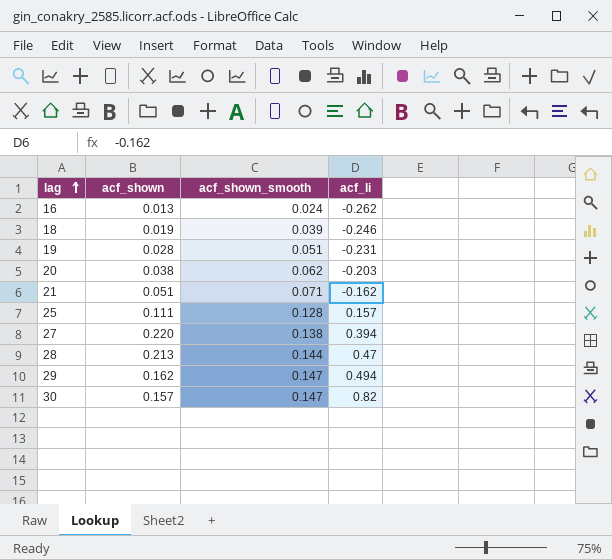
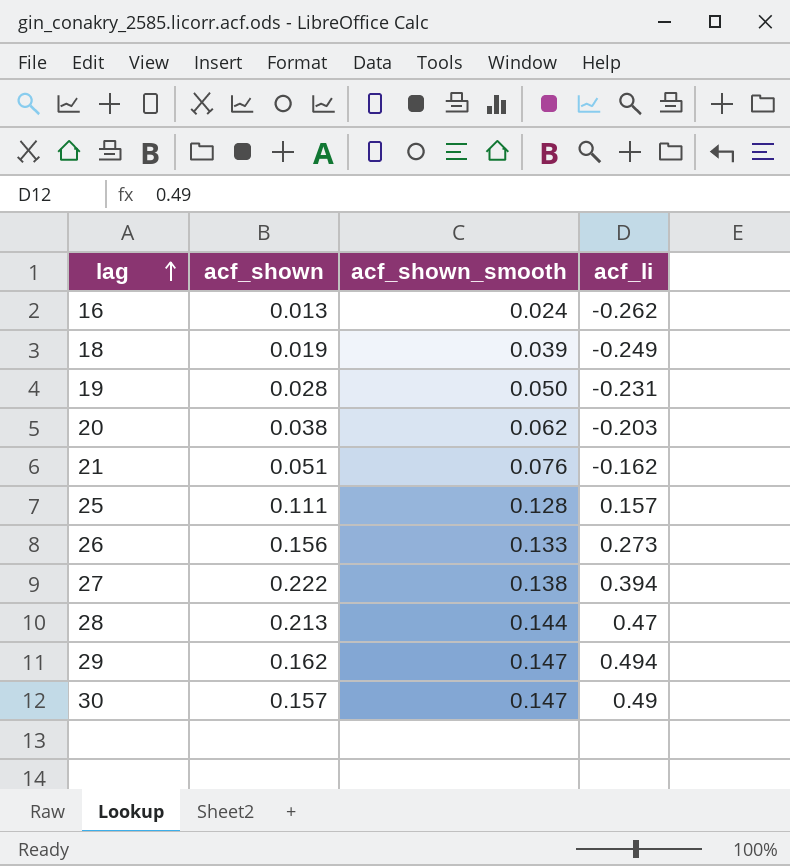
18 | acf_li: -0.246 -> -0.249
19 | acf_shown_smooth: 0.051 -> 0.050
21 | acf_shown_smooth: 0.071 -> 0.076
row 26: none -> 0.156 | 0.133 | 0.273
27 | acf_shown: 0.220 -> 0.222
30 | acf_li: 0.82 -> 0.49

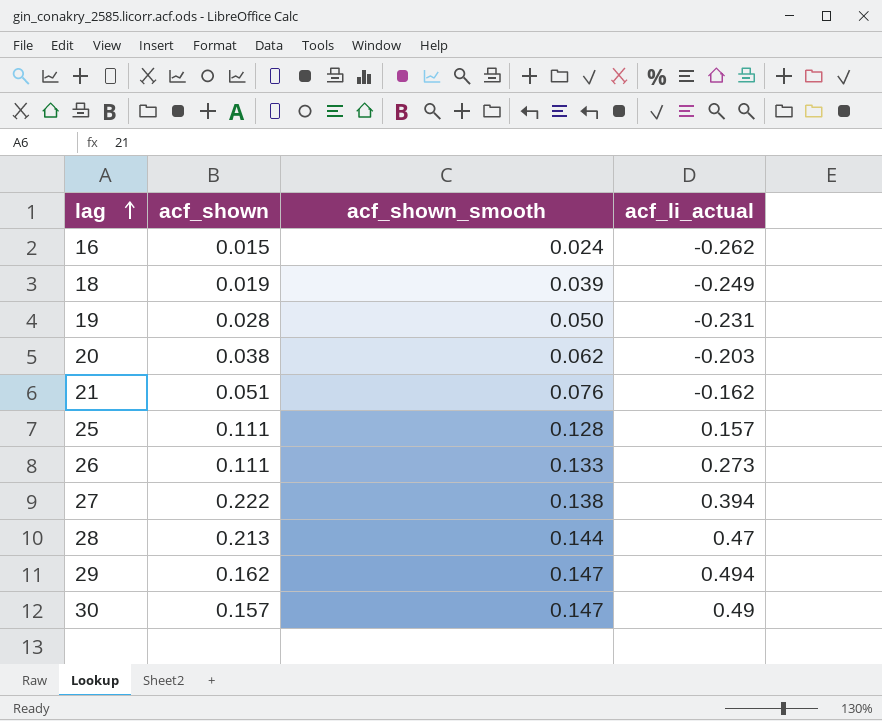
column name: acf_li -> acf_li_actual
16 | acf_shown: 0.013 -> 0.015
26 | acf_shown: 0.156 -> 0.111

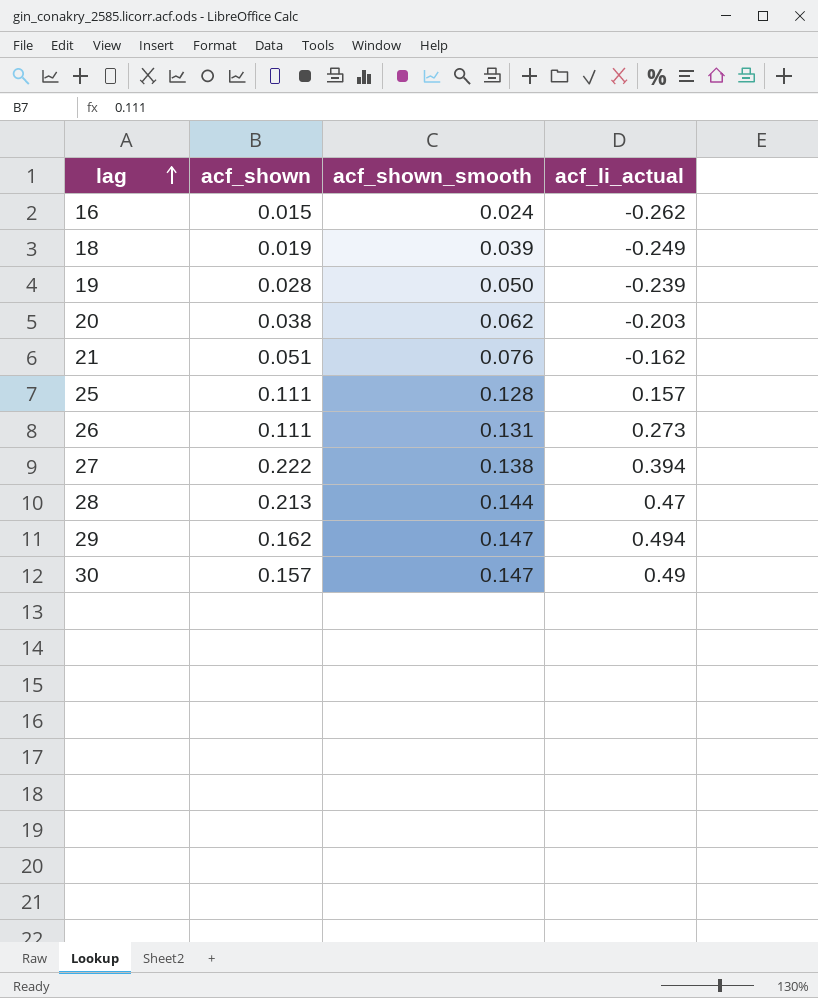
19 | acf_li_actual: -0.231 -> -0.239
26 | acf_shown_smooth: 0.133 -> 0.131

